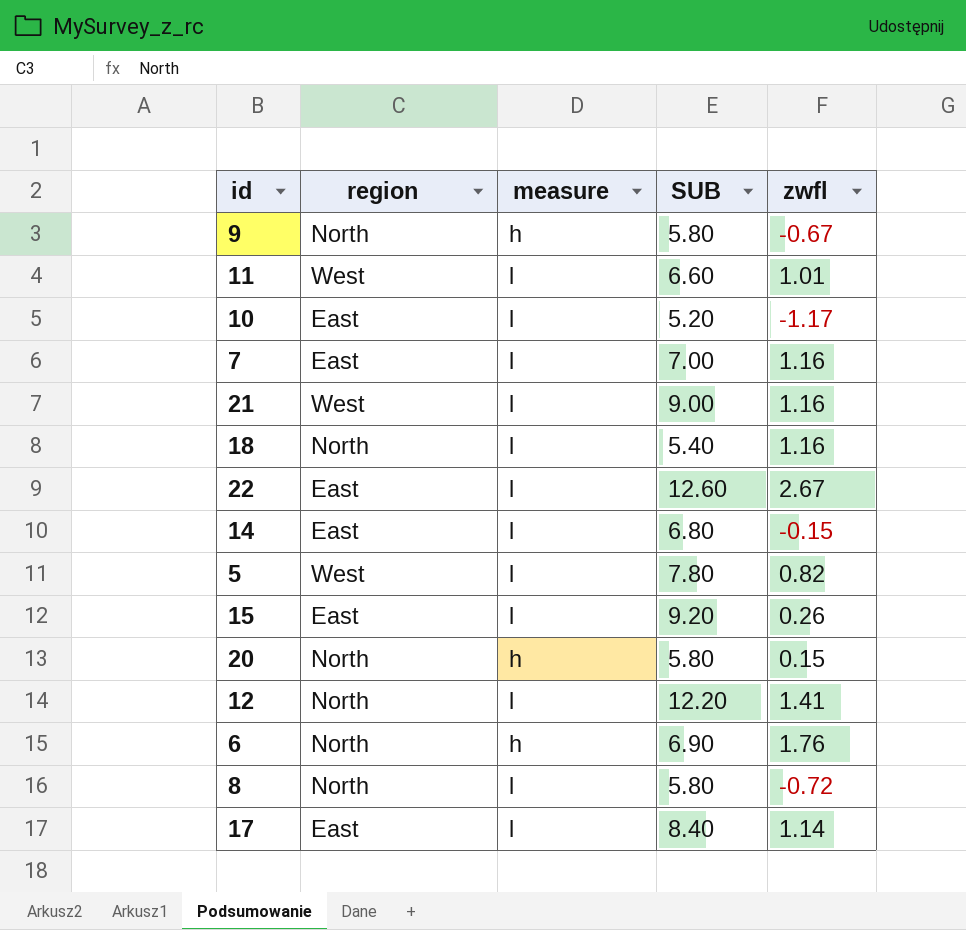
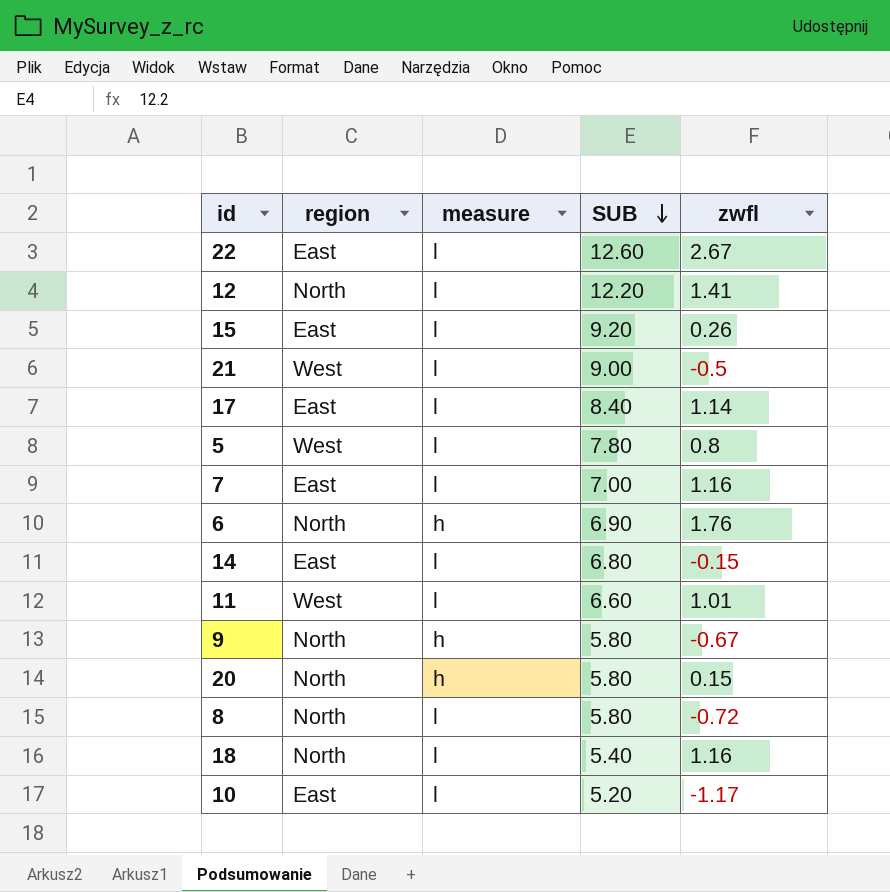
row order: none -> SUB descending
21 | zwfl: 1.16 -> -0.5
5 | zwfl: 0.82 -> 0.8

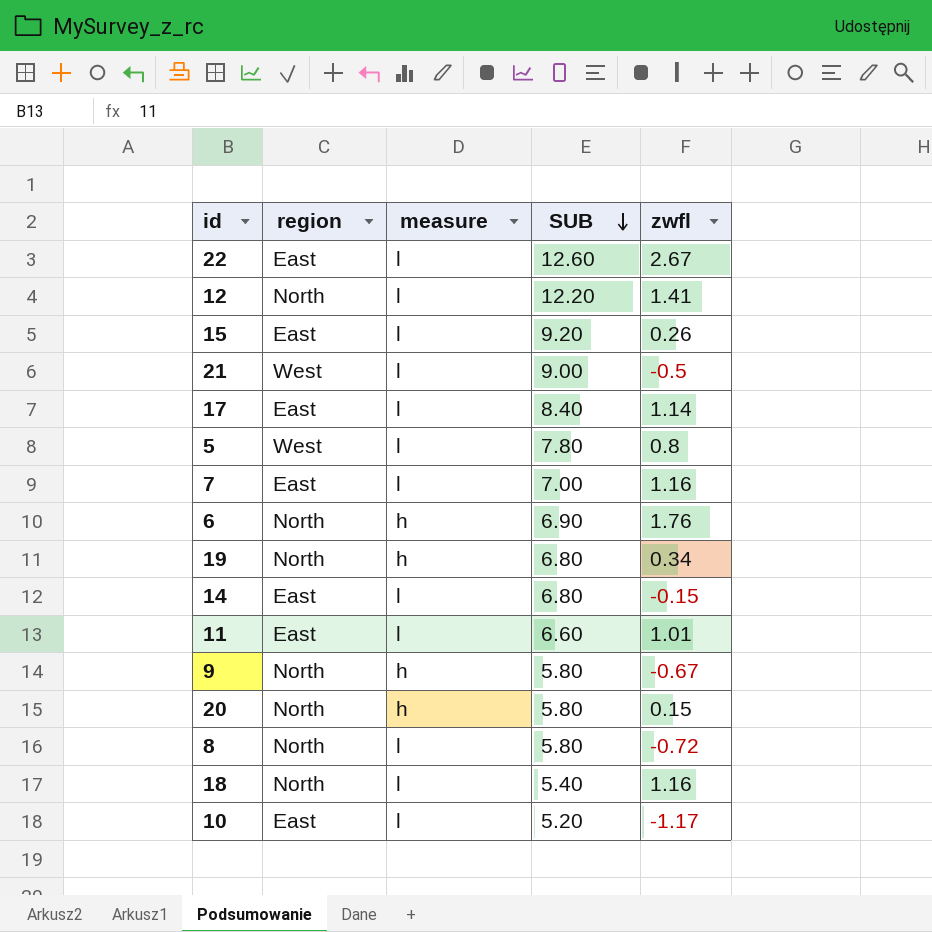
row 19: none -> North | h | 6.80 | 0.34
11 | region: West -> East

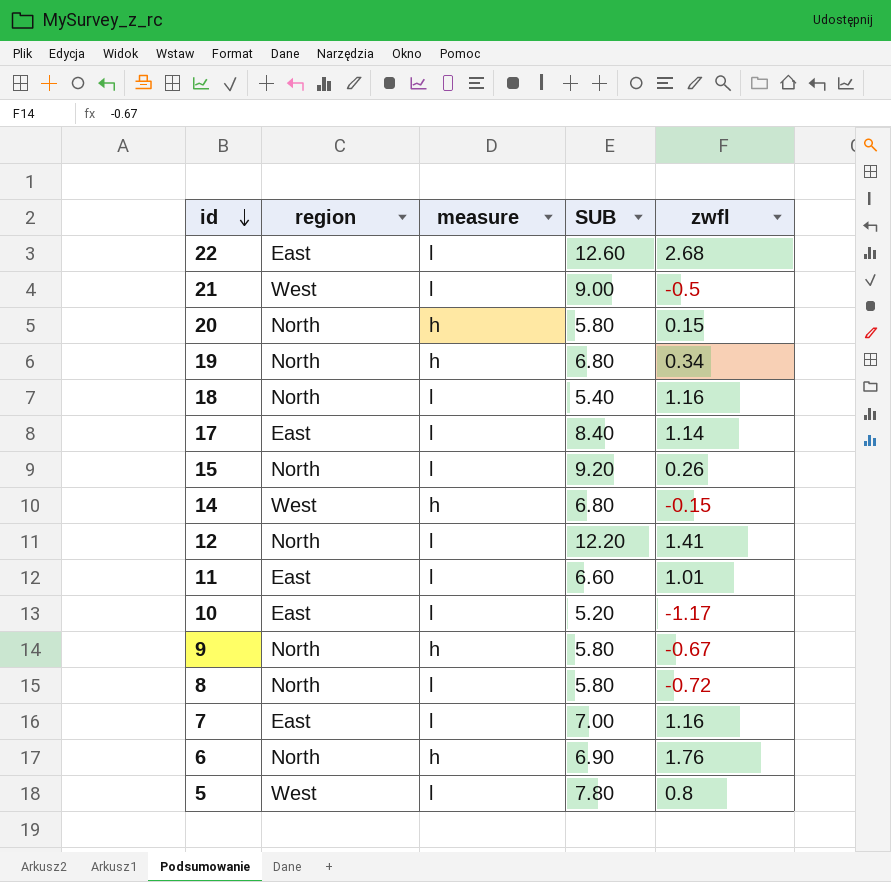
row order: SUB descending -> id descending
22 | zwfl: 2.67 -> 2.68
15 | region: East -> North
14 | region: East -> West
14 | measure: l -> h

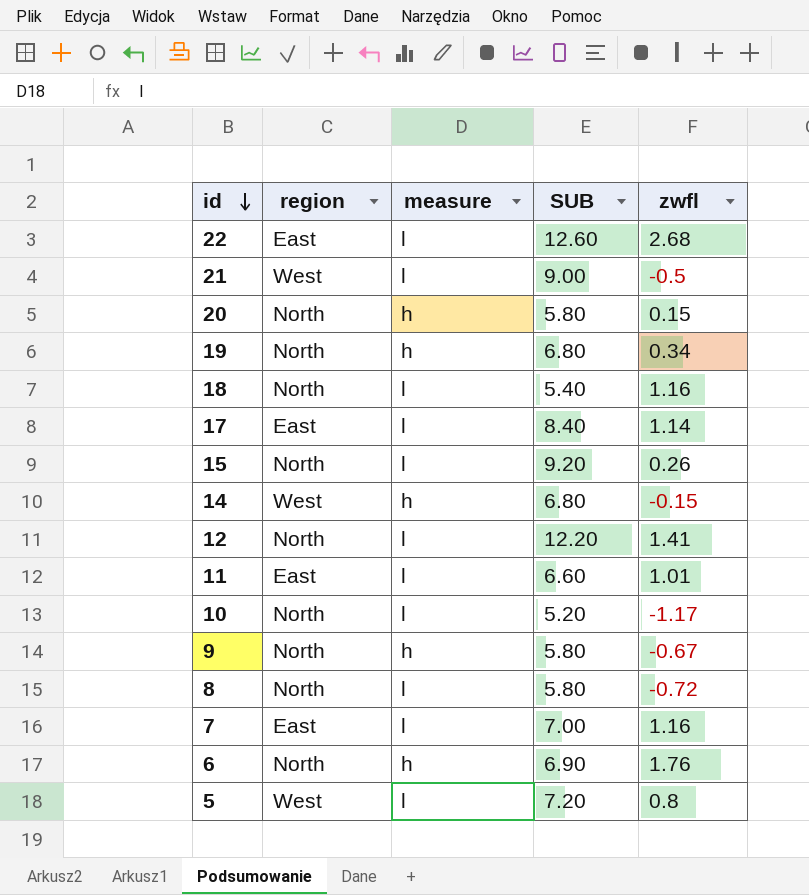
10 | region: East -> North
5 | SUB: 7.80 -> 7.20

